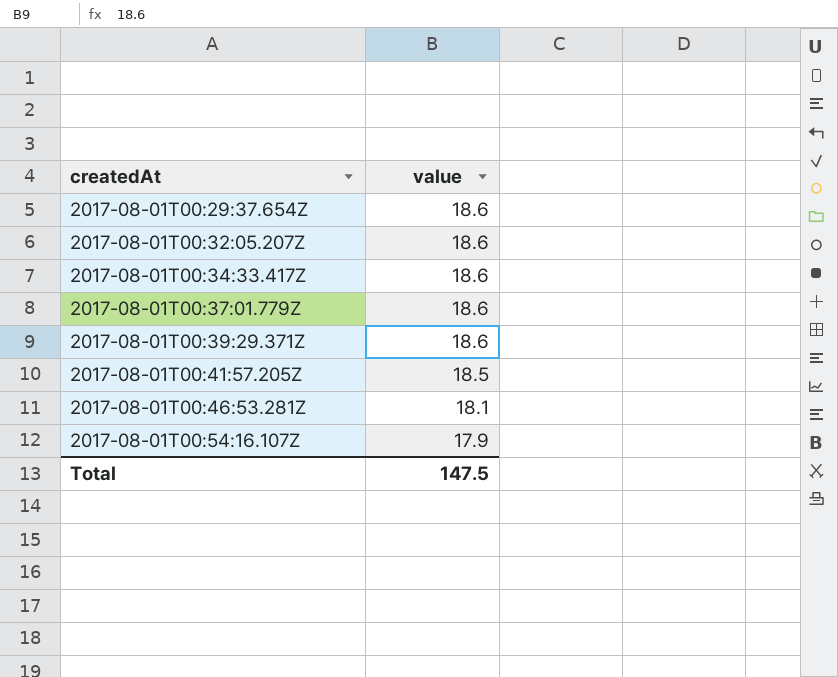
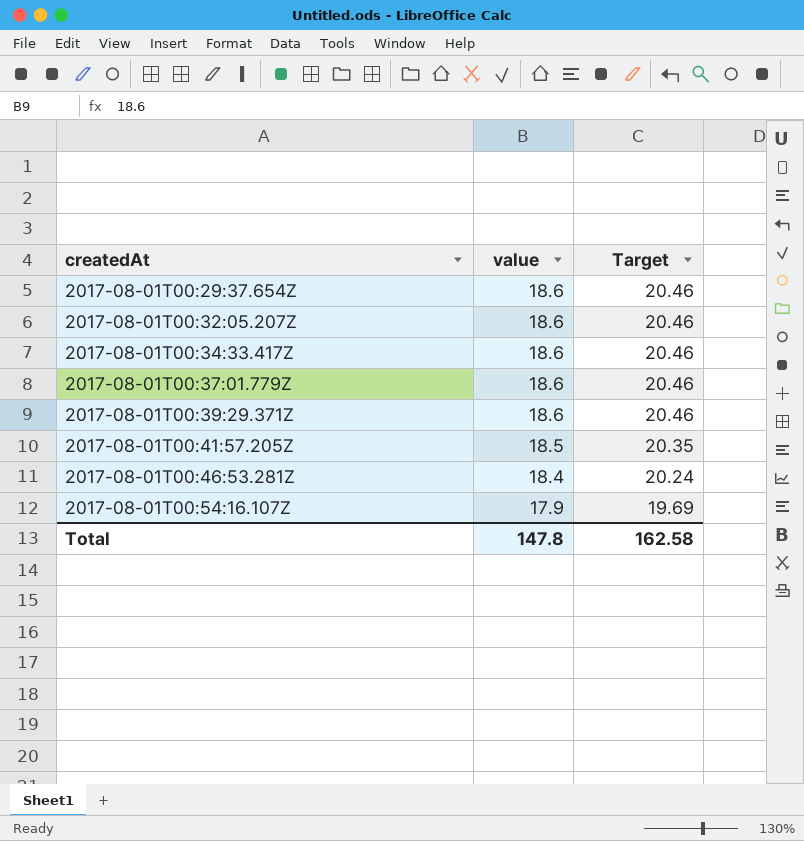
column Target | formula: none -> [value] * 1.1
2017-08-01T00:46:53.281Z | value: 18.1 -> 18.4
Total | value: 147.5 -> 147.8

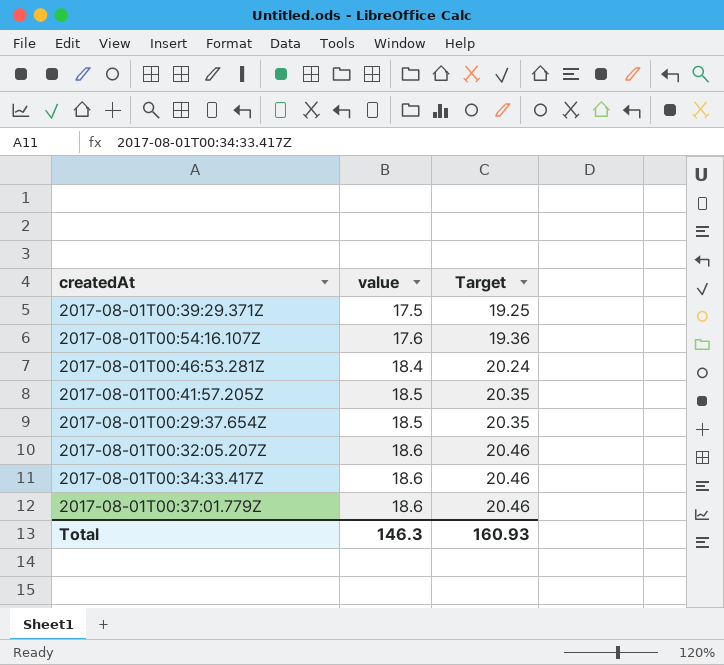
row order: createdAt ascending -> value ascending
2017-08-01T00:39:29.371Z | value: 18.6 -> 17.5
2017-08-01T00:39:29.371Z | Target: 20.46 -> 19.25
2017-08-01T00:54:16.107Z | value: 17.9 -> 17.6
2017-08-01T00:54:16.107Z | Target: 19.69 -> 19.36
2017-08-01T00:29:37.654Z | value: 18.6 -> 18.5
2017-08-01T00:29:37.654Z | Target: 20.46 -> 20.35
Total | value: 147.8 -> 146.3
Total | Target: 162.58 -> 160.93

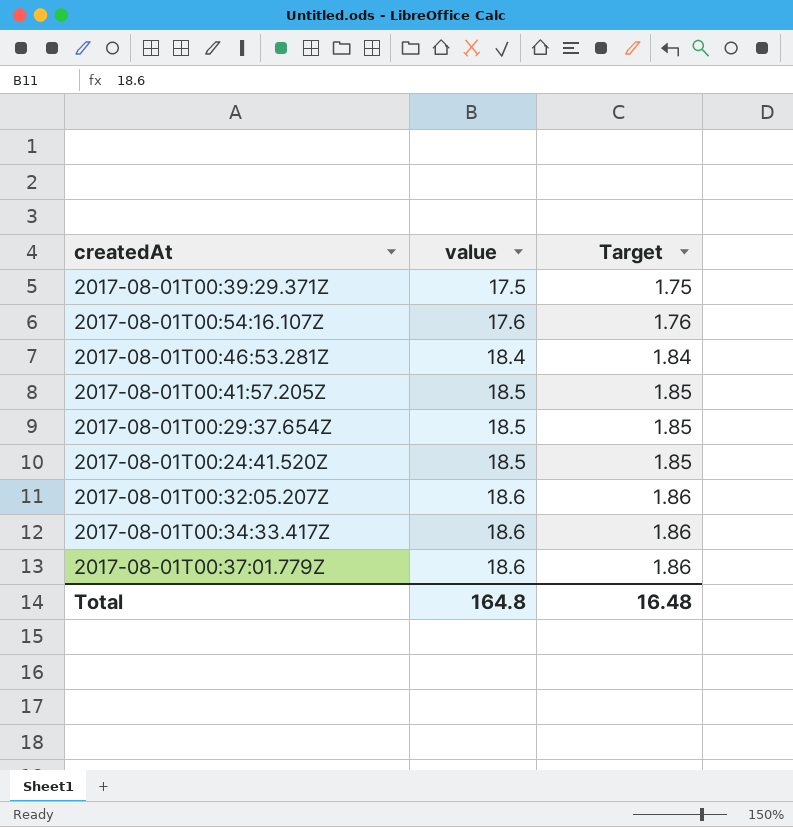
column Target | formula: [value] * 1.1 -> [value] * 0.1
row 2017-08-01T00:24:41.520Z: none -> 18.5 | 1.85
Total | value: 146.3 -> 164.8
Total | Target: 160.93 -> 16.48

